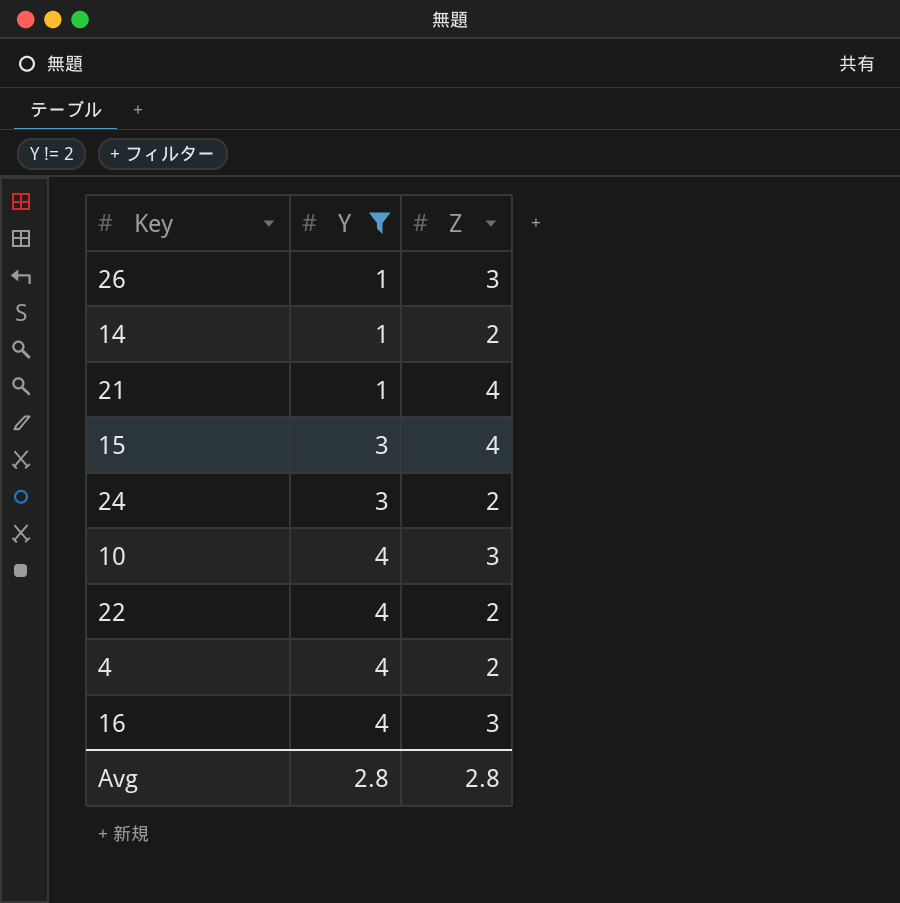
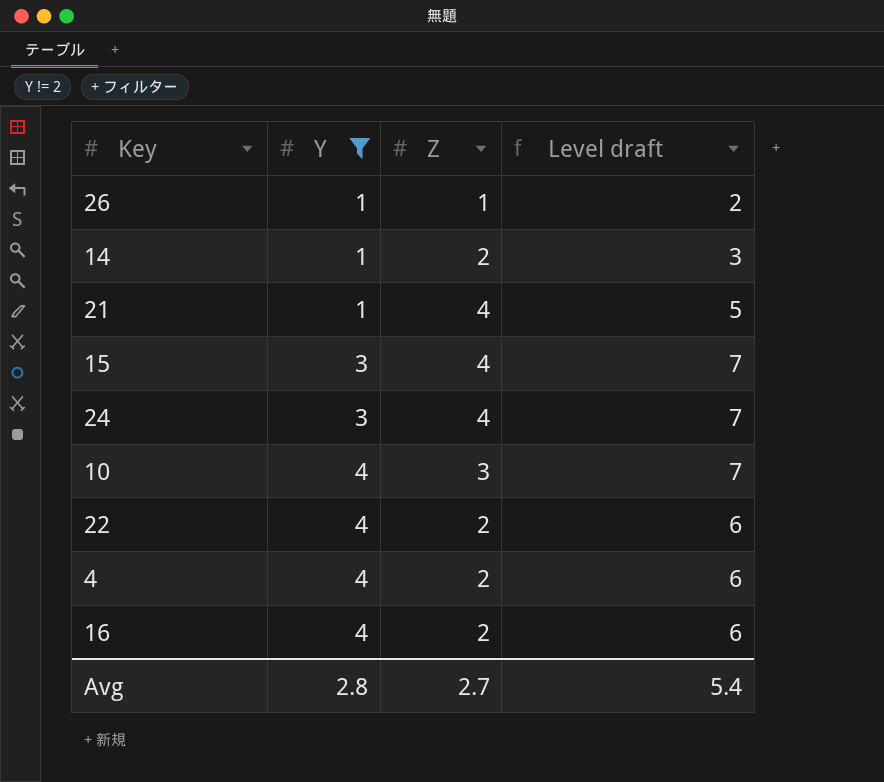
column Level draft | formula: none -> [Y] + [Z]
26 | Z: 3 -> 1
24 | Z: 2 -> 4
16 | Z: 3 -> 2
Avg | Z: 2.8 -> 2.7

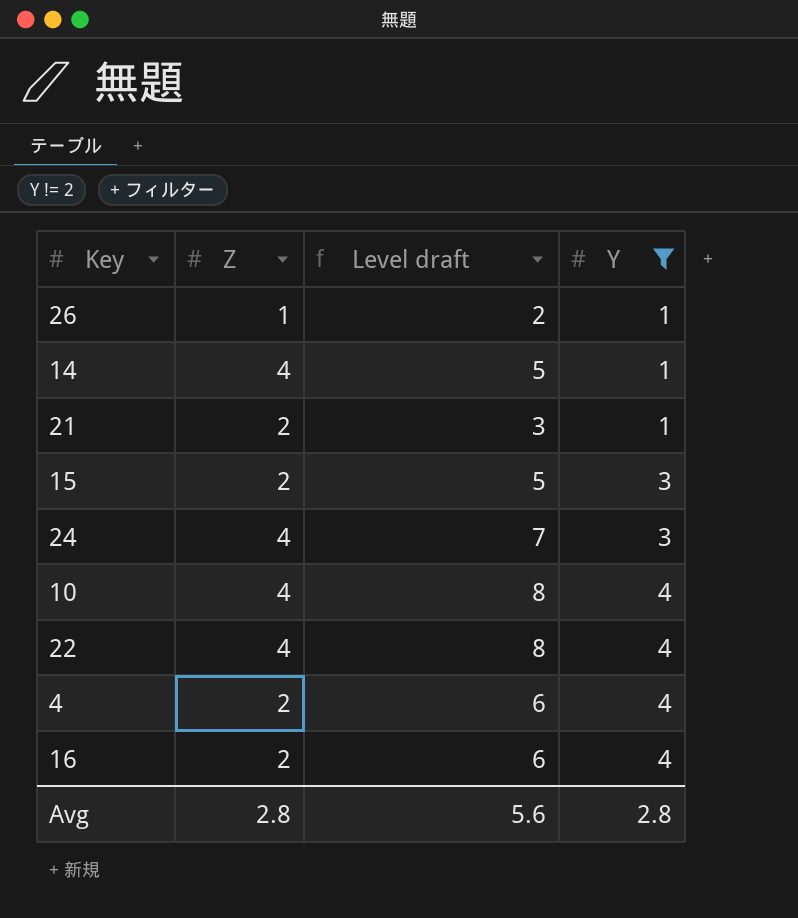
column Y | position: 2 -> 4
14 | Z: 2 -> 4
14 | Level draft: 3 -> 5
21 | Z: 4 -> 2
21 | Level draft: 5 -> 3
15 | Z: 4 -> 2
15 | Level draft: 7 -> 5
10 | Z: 3 -> 4
10 | Level draft: 7 -> 8
22 | Z: 2 -> 4
22 | Level draft: 6 -> 8
Avg | Z: 2.7 -> 2.8
Avg | Level draft: 5.4 -> 5.6

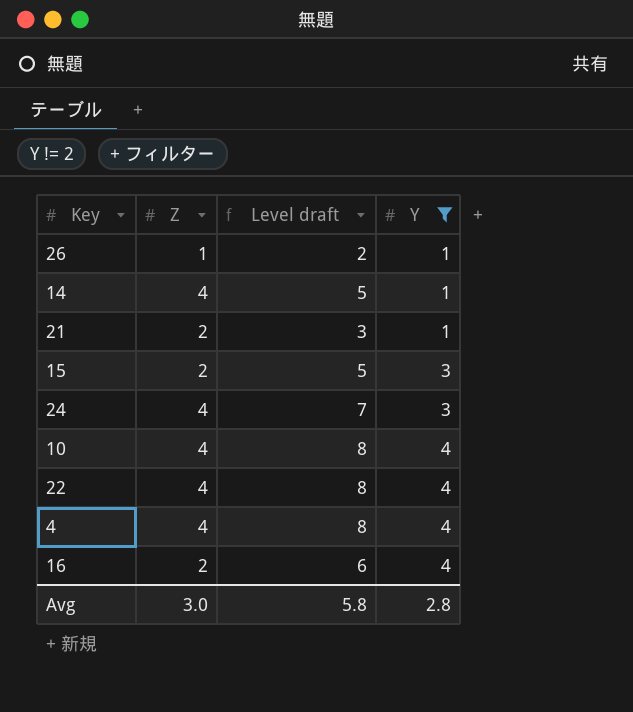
4 | Z: 2 -> 4
4 | Level draft: 6 -> 8
Avg | Z: 2.8 -> 3.0
Avg | Level draft: 5.6 -> 5.8

